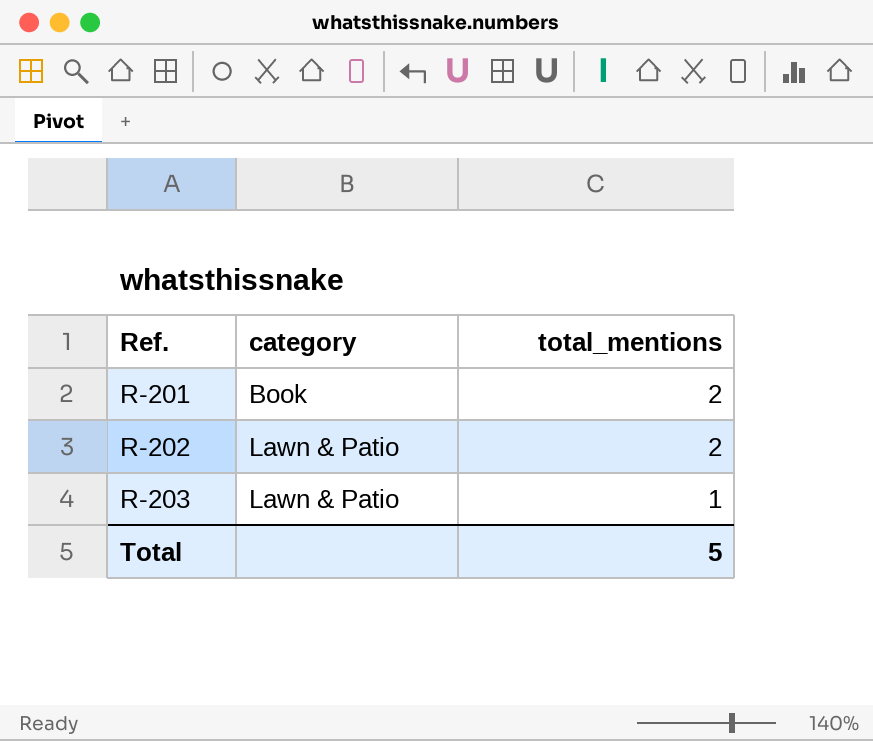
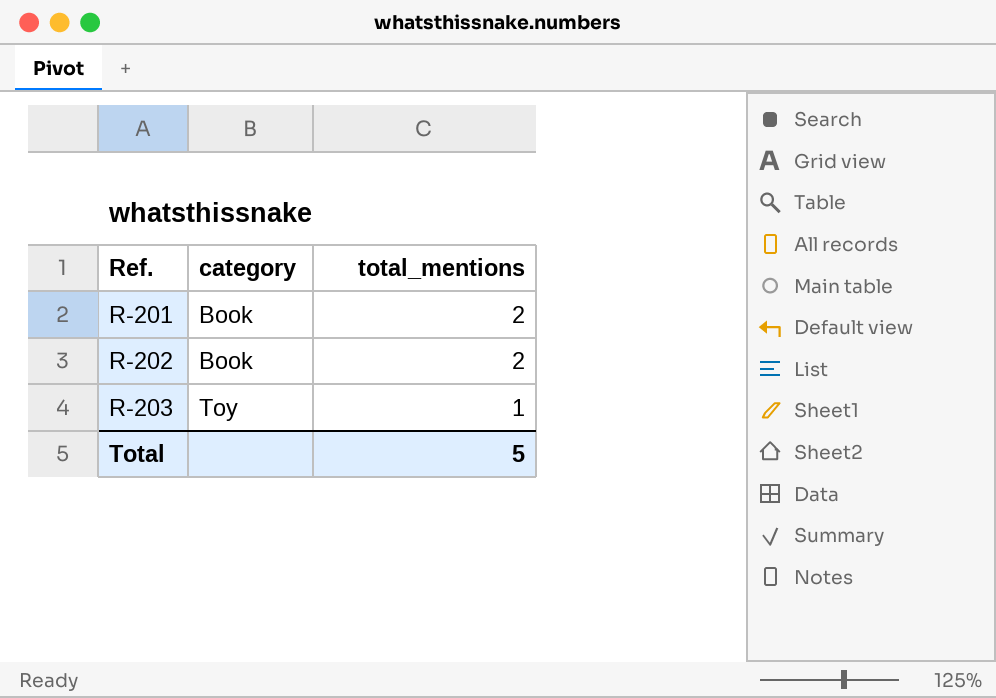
R-202 | category: Lawn & Patio -> Book
R-203 | category: Lawn & Patio -> Toy

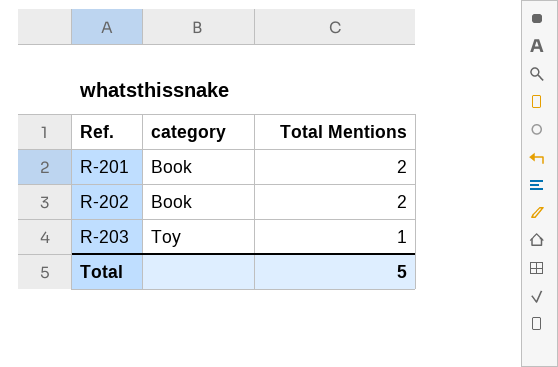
column name: total_mentions -> Total Mentions

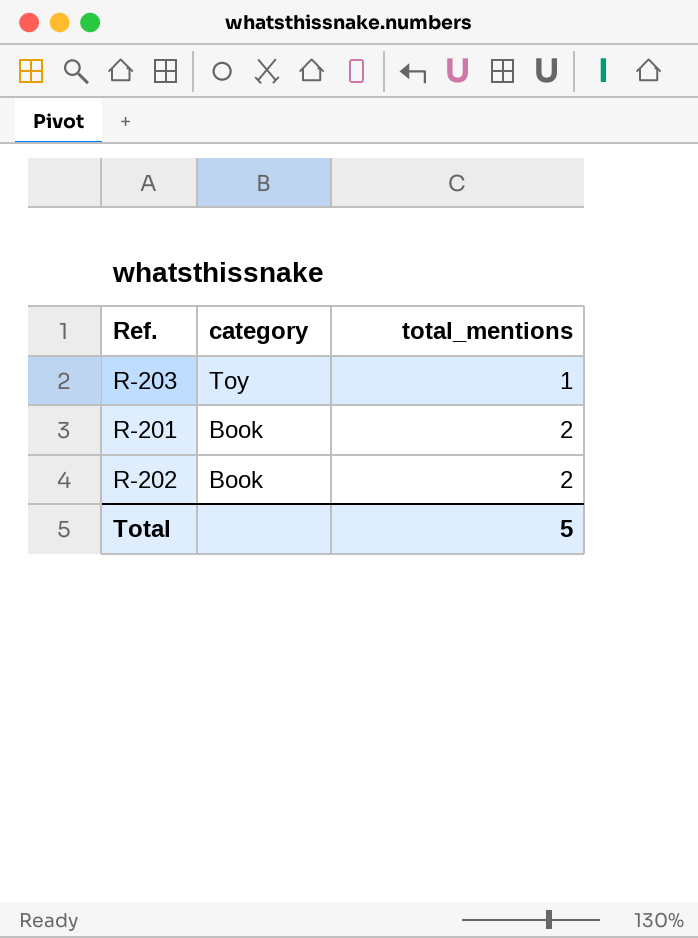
row order: Ref. ascending -> category descending
column name: Total Mentions -> total_mentions

